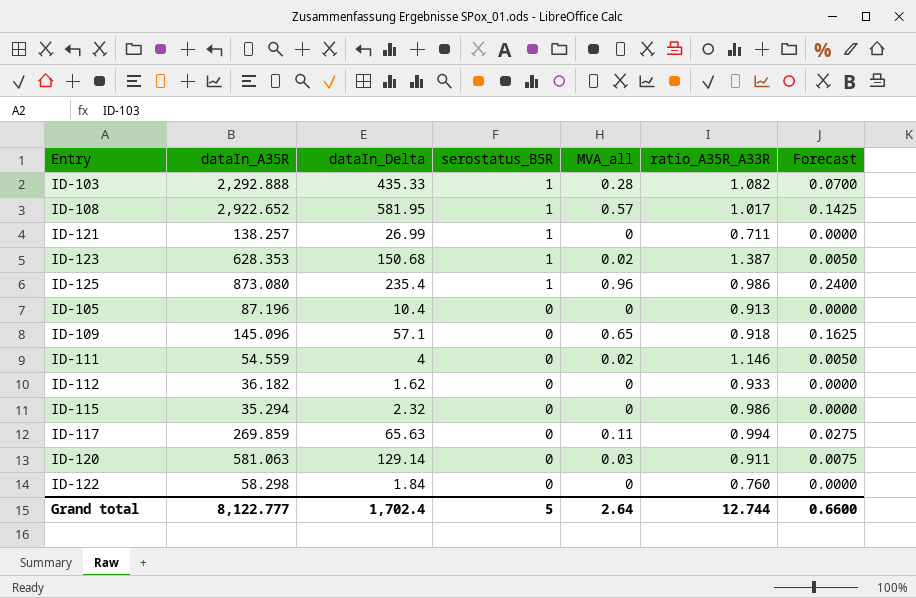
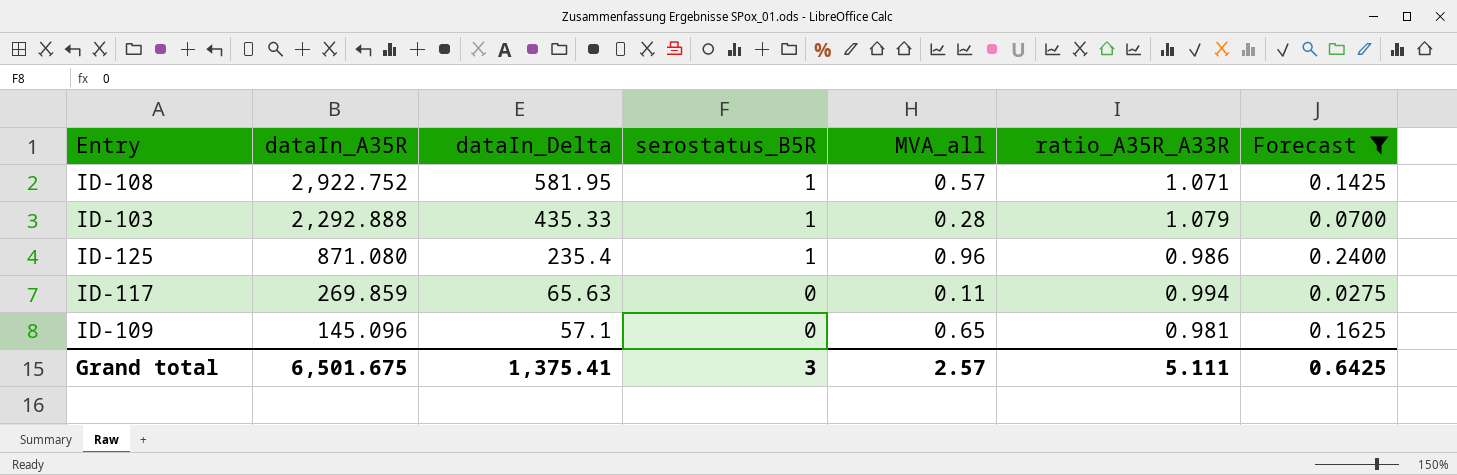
filter: none -> Forecast >= 0.0275
row order: serostatus_B5R descending -> dataIn_A35R descending
ID-108 | dataIn_A35R: 2,922.652 -> 2,922.752
ID-108 | ratio_A35R_A33R: 1.017 -> 1.071
ID-103 | ratio_A35R_A33R: 1.082 -> 1.079
ID-125 | dataIn_A35R: 873.080 -> 871.080
ID-109 | ratio_A35R_A33R: 0.918 -> 0.981
Grand total | dataIn_A35R: 8,122.777 -> 6,501.675
Grand total | dataIn_Delta: 1,702.4 -> 1,375.41
Grand total | serostatus_B5R: 5 -> 3
Grand total | MVA_all: 2.64 -> 2.57
Grand total | ratio_A35R_A33R: 12.744 -> 5.111
Grand total | Forecast: 0.6600 -> 0.6425

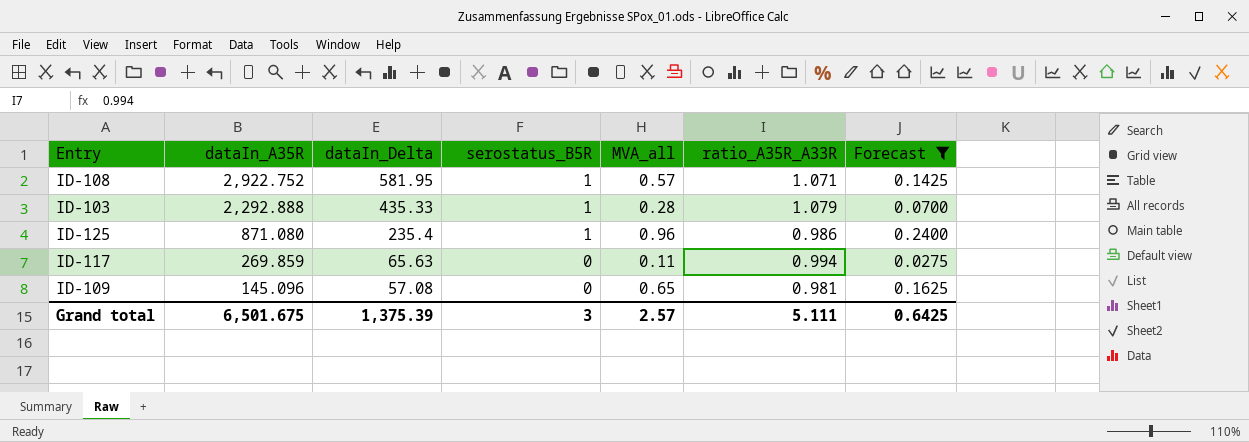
ID-109 | dataIn_Delta: 57.1 -> 57.08
Grand total | dataIn_Delta: 1,375.41 -> 1,375.39

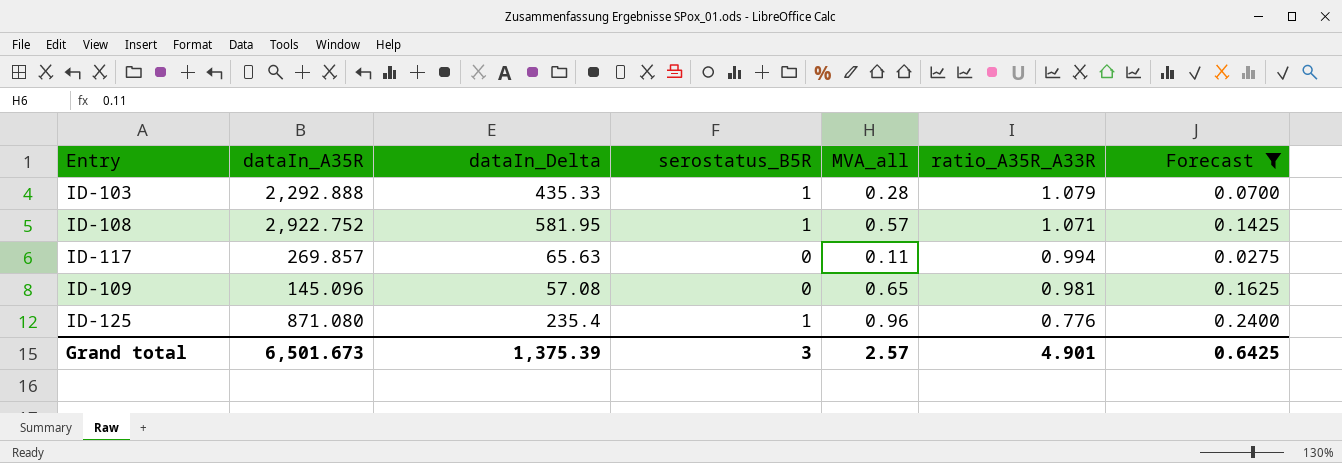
row order: dataIn_A35R descending -> ratio_A35R_A33R descending
ID-117 | dataIn_A35R: 269.859 -> 269.857
ID-125 | ratio_A35R_A33R: 0.986 -> 0.776
Grand total | dataIn_A35R: 6,501.675 -> 6,501.673
Grand total | ratio_A35R_A33R: 5.111 -> 4.901

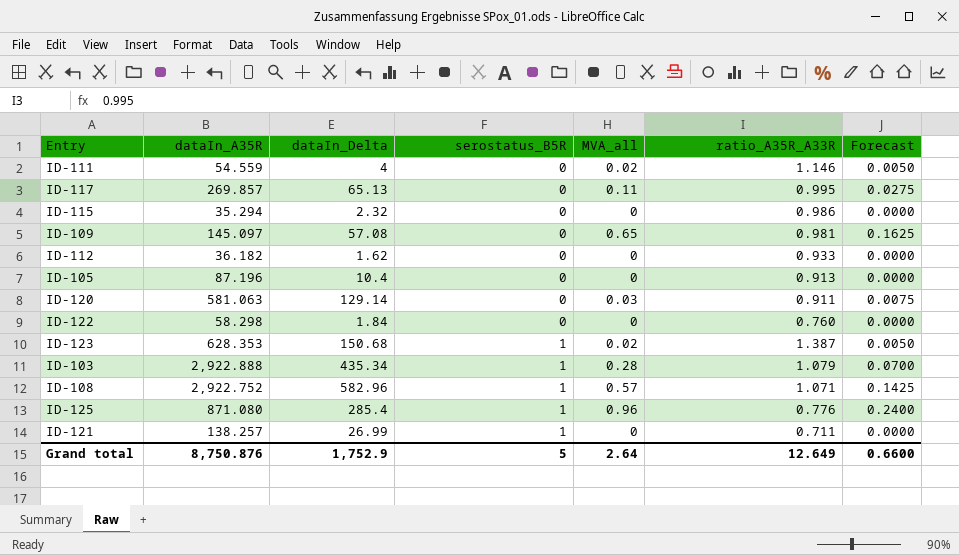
filter: Forecast >= 0.0275 -> none
row order: ratio_A35R_A33R descending -> serostatus_B5R ascending
ID-117 | dataIn_Delta: 65.63 -> 65.13
ID-117 | ratio_A35R_A33R: 0.994 -> 0.995
ID-109 | dataIn_A35R: 145.096 -> 145.097
ID-103 | dataIn_A35R: 2,292.888 -> 2,922.888
ID-103 | dataIn_Delta: 435.33 -> 435.34
ID-108 | dataIn_Delta: 581.95 -> 582.96
ID-125 | dataIn_Delta: 235.4 -> 285.4
Grand total | dataIn_A35R: 6,501.673 -> 8,750.876
Grand total | dataIn_Delta: 1,375.39 -> 1,752.9
Grand total | serostatus_B5R: 3 -> 5
Grand total | MVA_all: 2.57 -> 2.64
Grand total | ratio_A35R_A33R: 4.901 -> 12.649
Grand total | Forecast: 0.6425 -> 0.6600

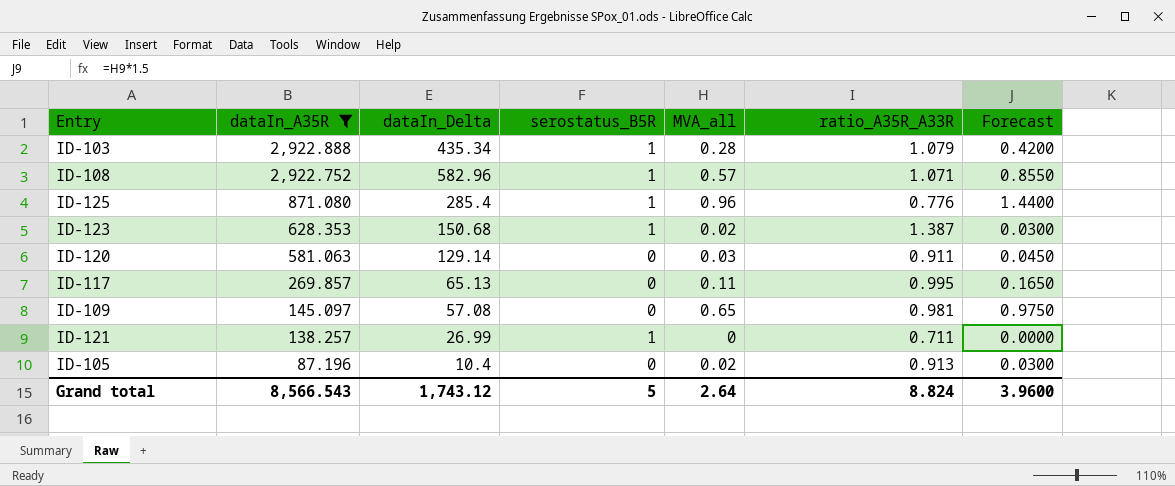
filter: none -> dataIn_A35R >= 87.196
row order: serostatus_B5R ascending -> dataIn_A35R descending
column Forecast | formula: [MVA_all] * 0.25 -> [MVA_all] * 1.5
ID-105 | MVA_all: 0 -> 0.02
Grand total | dataIn_A35R: 8,750.876 -> 8,566.543
Grand total | dataIn_Delta: 1,752.9 -> 1,743.12
Grand total | ratio_A35R_A33R: 12.649 -> 8.824
Grand total | Forecast: 0.6600 -> 3.9600

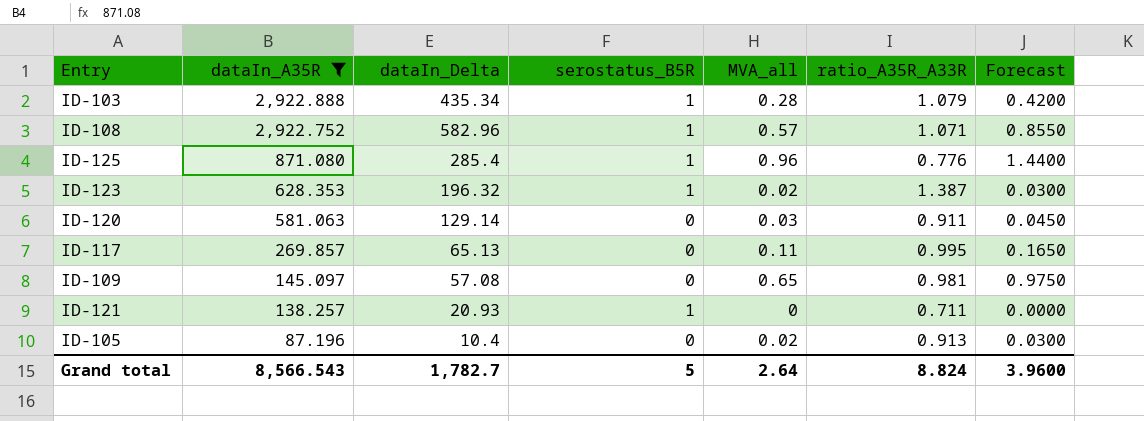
ID-123 | dataIn_Delta: 150.68 -> 196.32
ID-121 | dataIn_Delta: 26.99 -> 20.93
Grand total | dataIn_Delta: 1,743.12 -> 1,782.7

